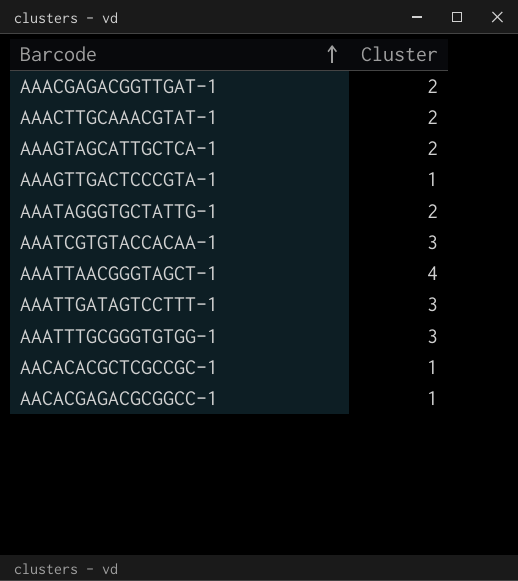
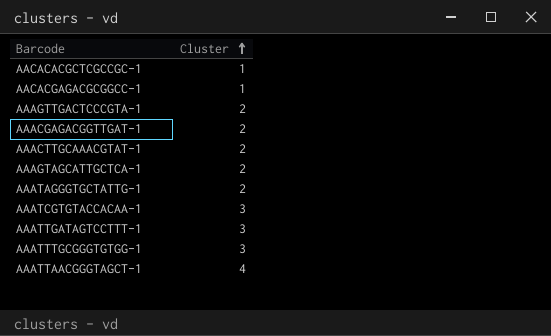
row order: Barcode ascending -> Cluster ascending
AAAGTTGACTCCCGTA-1 | Cluster: 1 -> 2

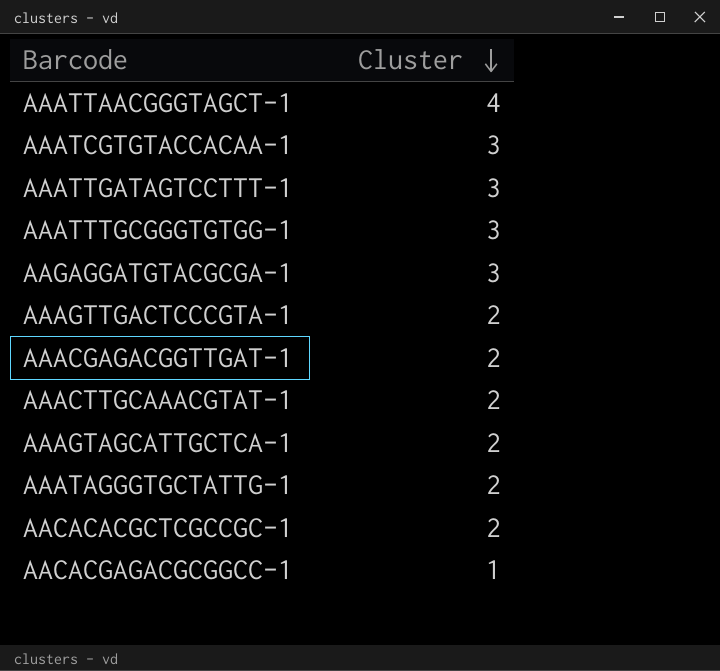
row order: Cluster ascending -> Cluster descending
row AAGAGGATGTACGCGA-1: none -> 3
AACACACGCTCGCCGC-1 | Cluster: 1 -> 2

